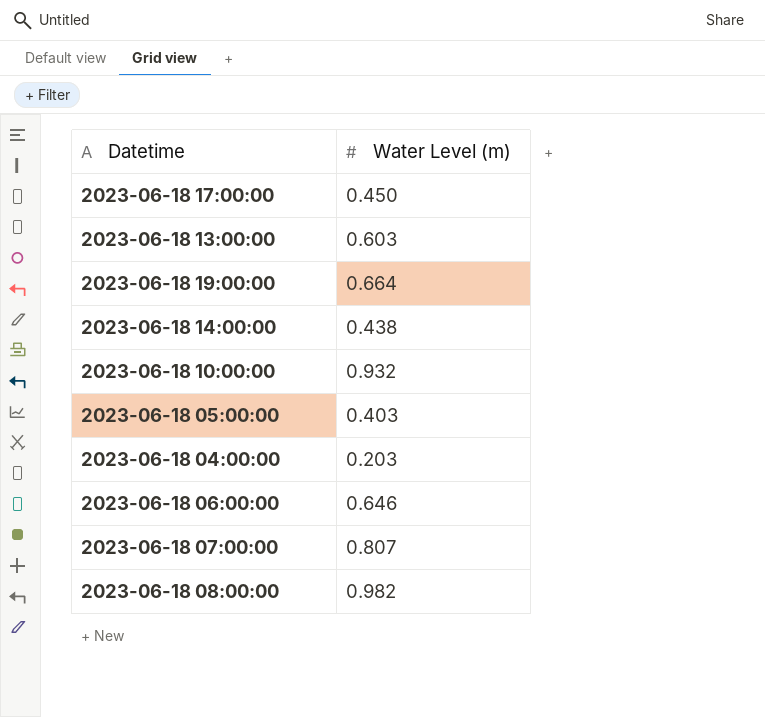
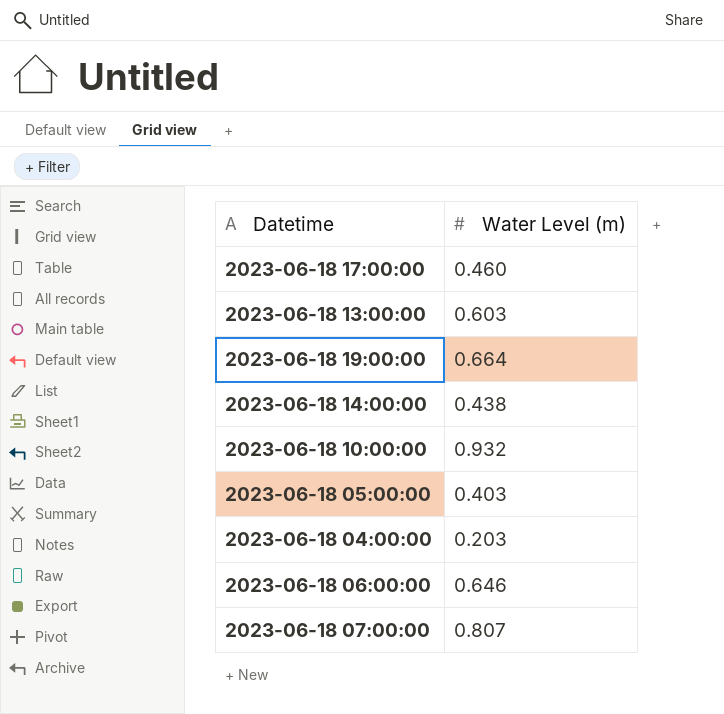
row 2023-06-18 08:00:00: 0.982 -> none
2023-06-18 17:00:00 | Water Level (m): 0.450 -> 0.460

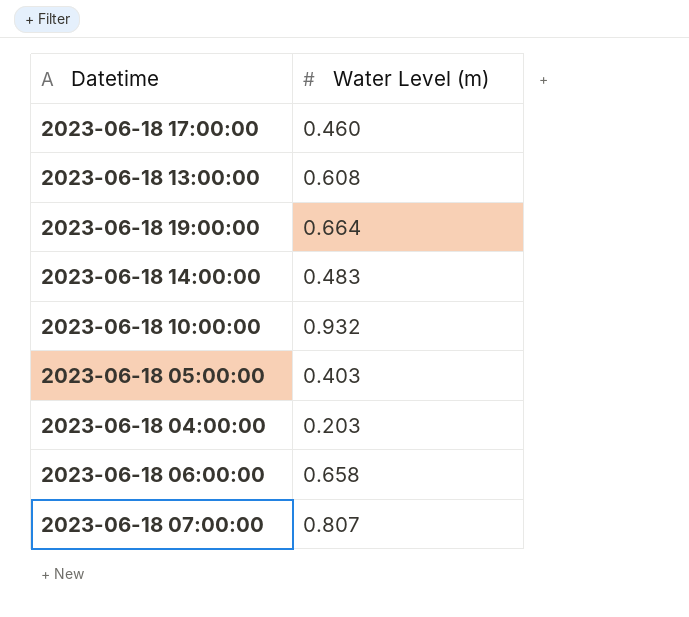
2023-06-18 13:00:00 | Water Level (m): 0.603 -> 0.608
2023-06-18 14:00:00 | Water Level (m): 0.438 -> 0.483
2023-06-18 06:00:00 | Water Level (m): 0.646 -> 0.658

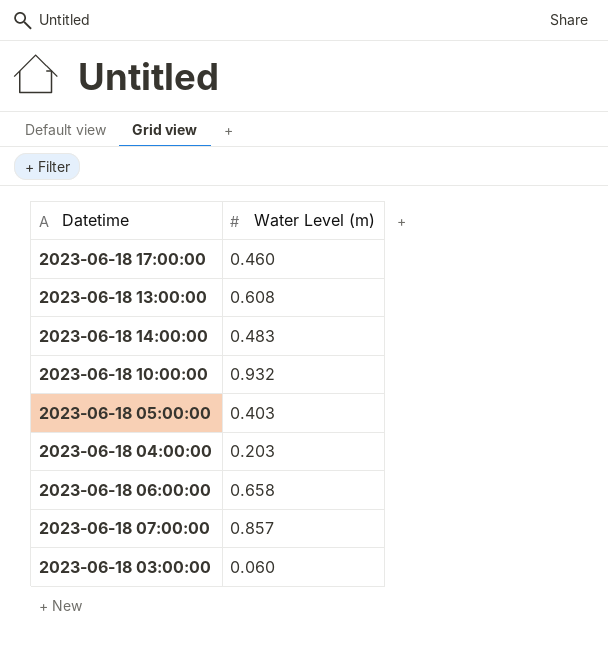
row 2023-06-18 19:00:00: 0.664 -> none
2023-06-18 07:00:00 | Water Level (m): 0.807 -> 0.857
row 2023-06-18 03:00:00: none -> 0.060

